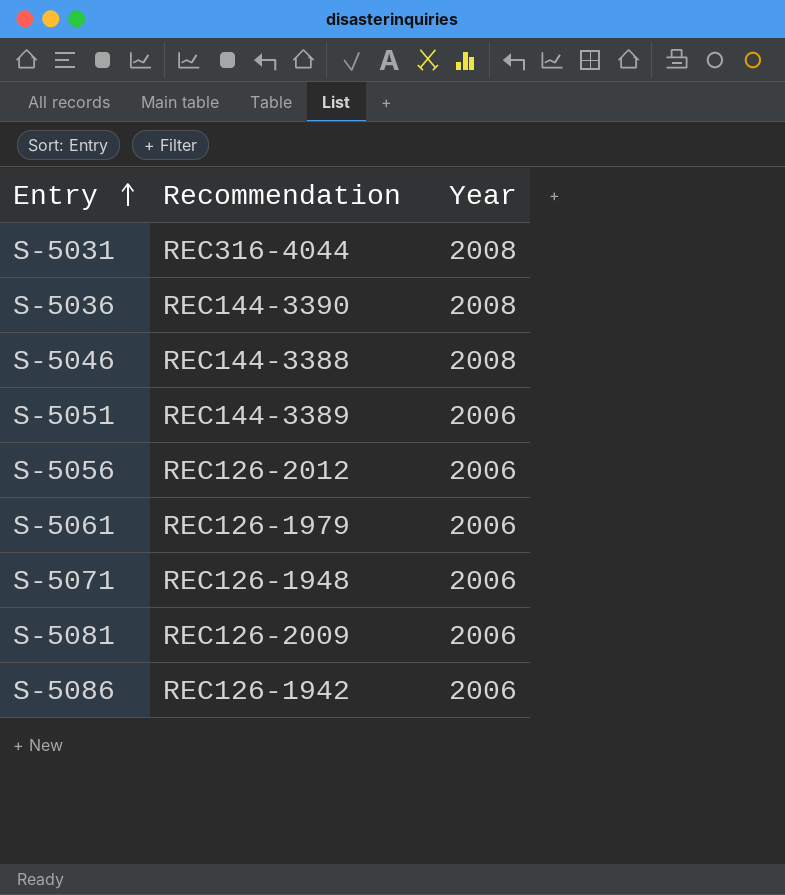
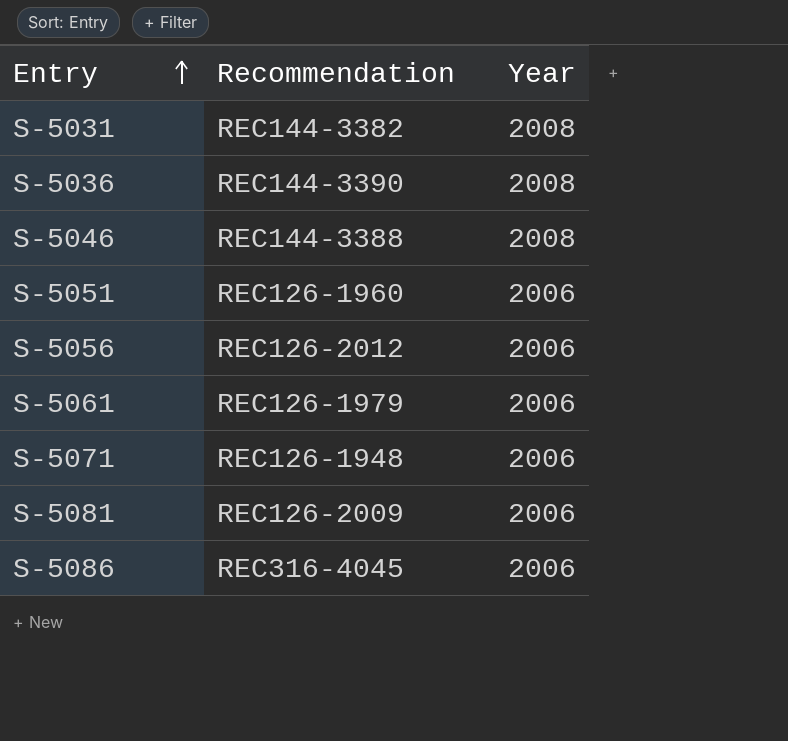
S-5031 | Recommendation: REC316-4044 -> REC144-3382
S-5051 | Recommendation: REC144-3389 -> REC126-1960
S-5086 | Recommendation: REC126-1942 -> REC316-4045

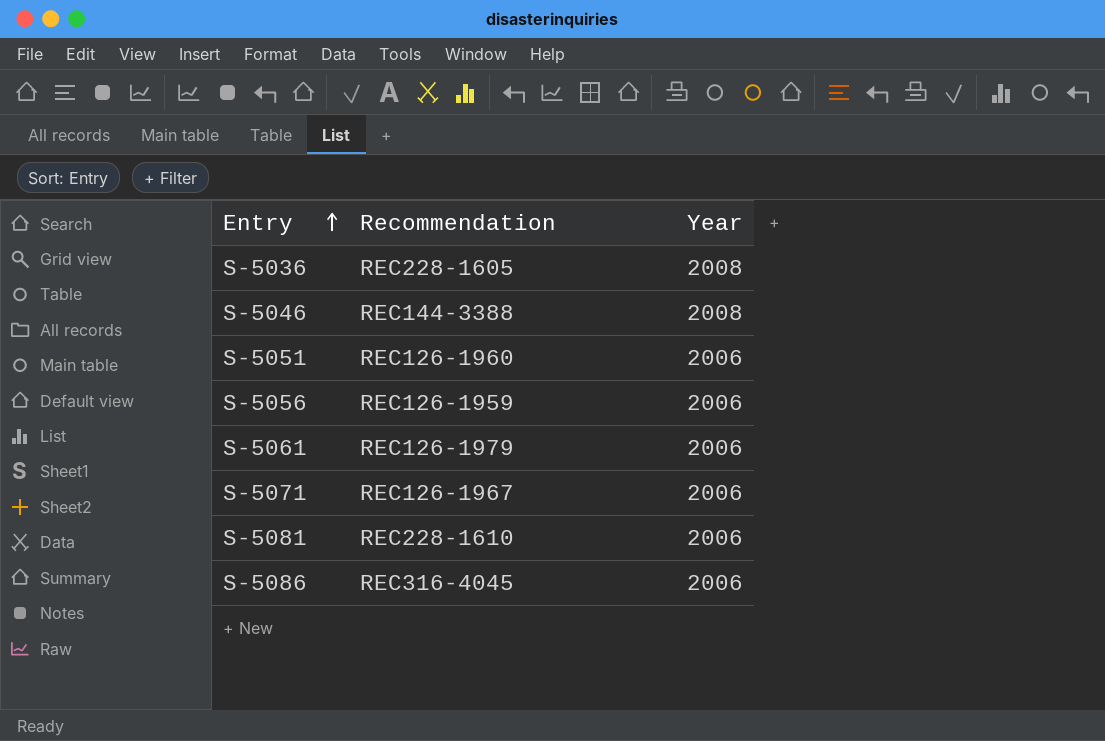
row S-5031: REC144-3382 | 2008 -> none
S-5036 | Recommendation: REC144-3390 -> REC228-1605
S-5056 | Recommendation: REC126-2012 -> REC126-1959
S-5071 | Recommendation: REC126-1948 -> REC126-1967
S-5081 | Recommendation: REC126-2009 -> REC228-1610

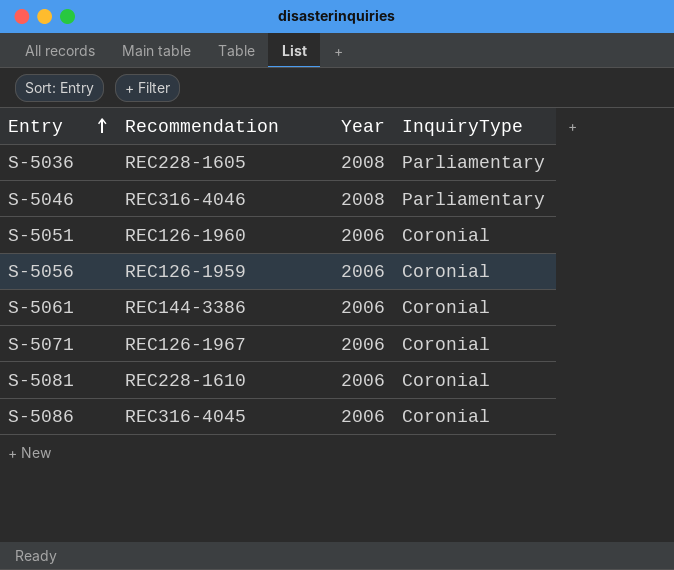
column InquiryType | position: none -> 4
S-5046 | Recommendation: REC144-3388 -> REC316-4046
S-5061 | Recommendation: REC126-1979 -> REC144-3386

